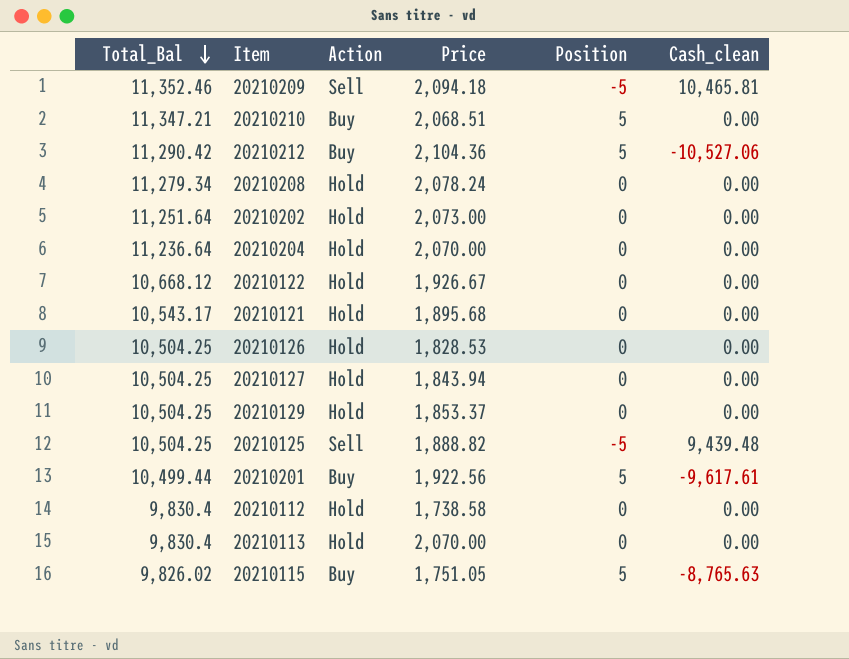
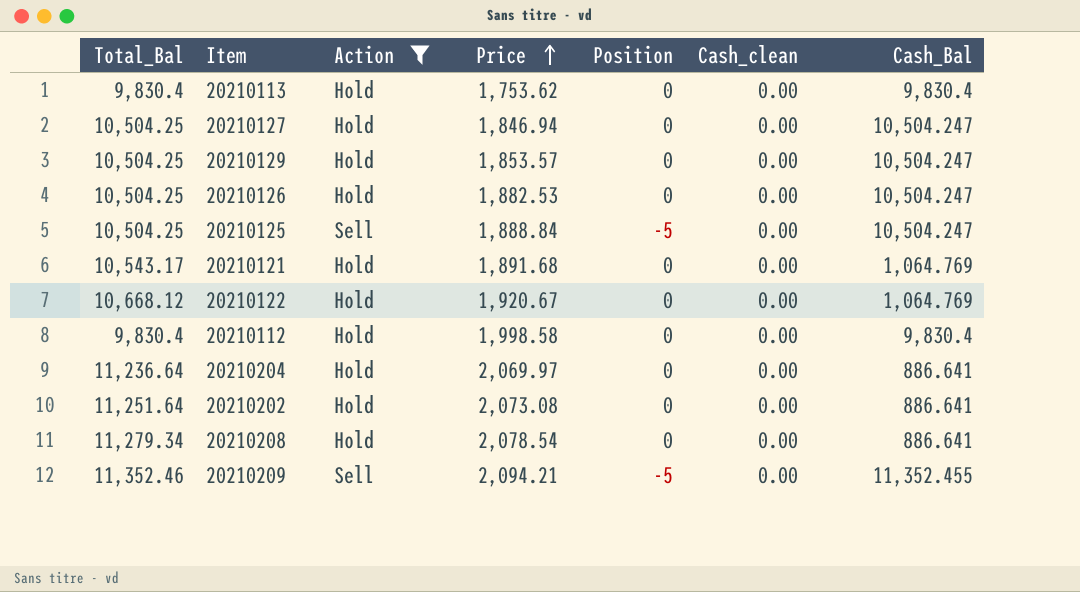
filter: none -> Action != Buy
row order: Total_Bal descending -> Price ascending
column Cash_Bal | position: none -> 7
20210113 | Price: 2,070.00 -> 1,753.62
20210127 | Price: 1,843.94 -> 1,846.94
20210129 | Price: 1,853.37 -> 1,853.57
20210126 | Price: 1,828.53 -> 1,882.53
20210125 | Price: 1,888.82 -> 1,888.84
20210125 | Cash_clean: 9,439.48 -> 0.00
20210121 | Price: 1,895.68 -> 1,891.68
20210122 | Price: 1,926.67 -> 1,920.67
20210112 | Price: 1,738.58 -> 1,998.58
20210204 | Price: 2,070.00 -> 2,069.97
20210202 | Price: 2,073.00 -> 2,073.08
20210208 | Price: 2,078.24 -> 2,078.54
20210209 | Price: 2,094.18 -> 2,094.21
20210209 | Cash_clean: 10,465.81 -> 0.00

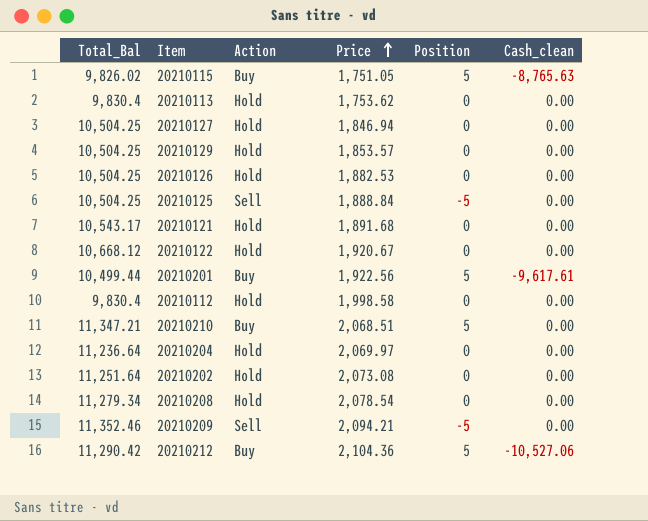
filter: Action != Buy -> none
column Cash_Bal | position: 7 -> none

